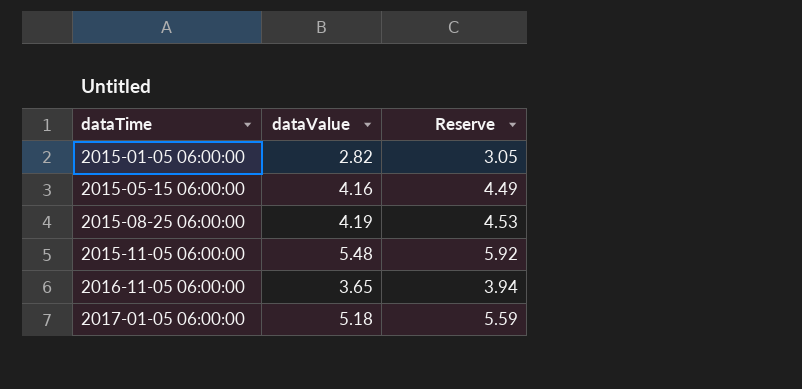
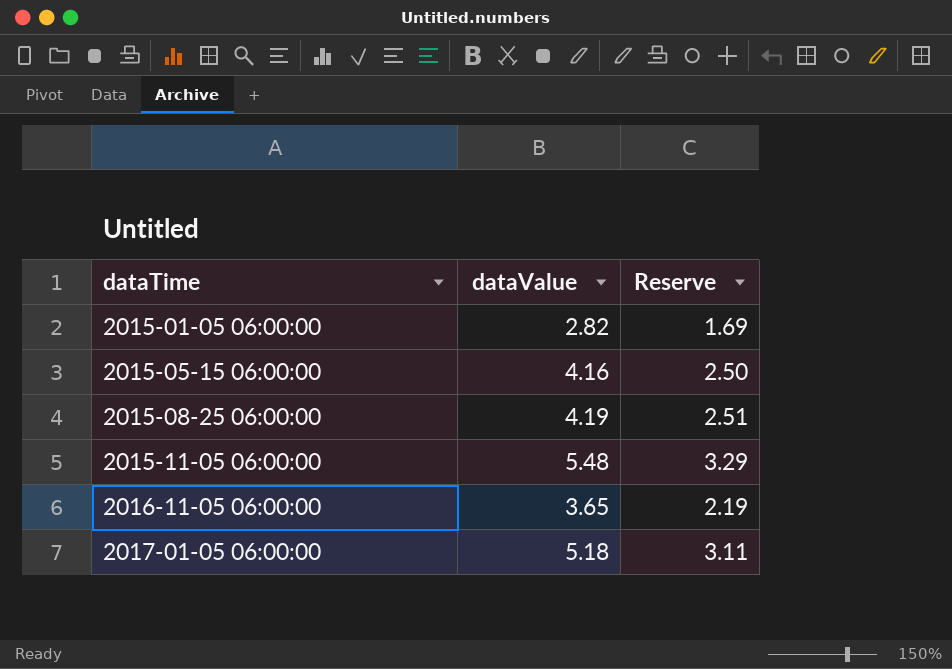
column Reserve | formula: [dataValue] * 1.08 -> [dataValue] * 0.6

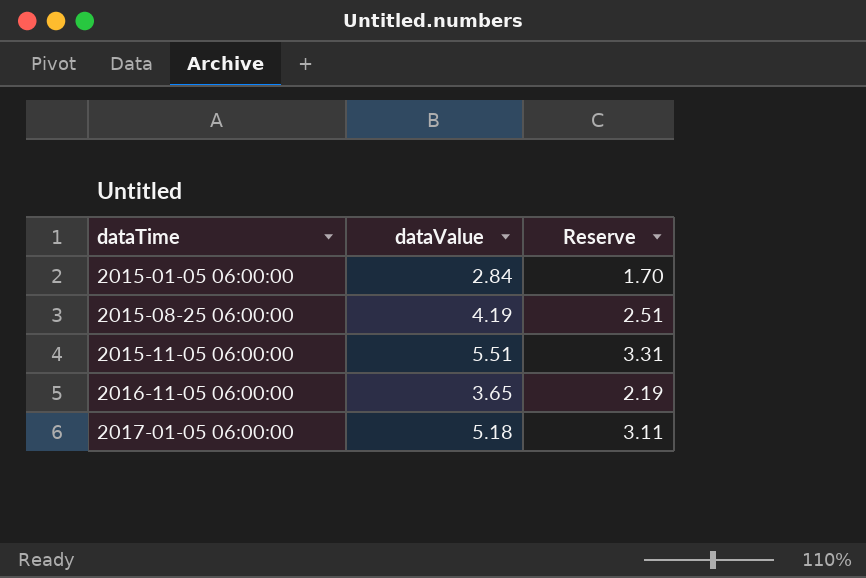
row 2015-05-15 06:00:00: 4.16 | 2.50 -> none
2015-01-05 06:00:00 | dataValue: 2.82 -> 2.84
2015-01-05 06:00:00 | Reserve: 1.69 -> 1.70
2015-11-05 06:00:00 | dataValue: 5.48 -> 5.51
2015-11-05 06:00:00 | Reserve: 3.29 -> 3.31

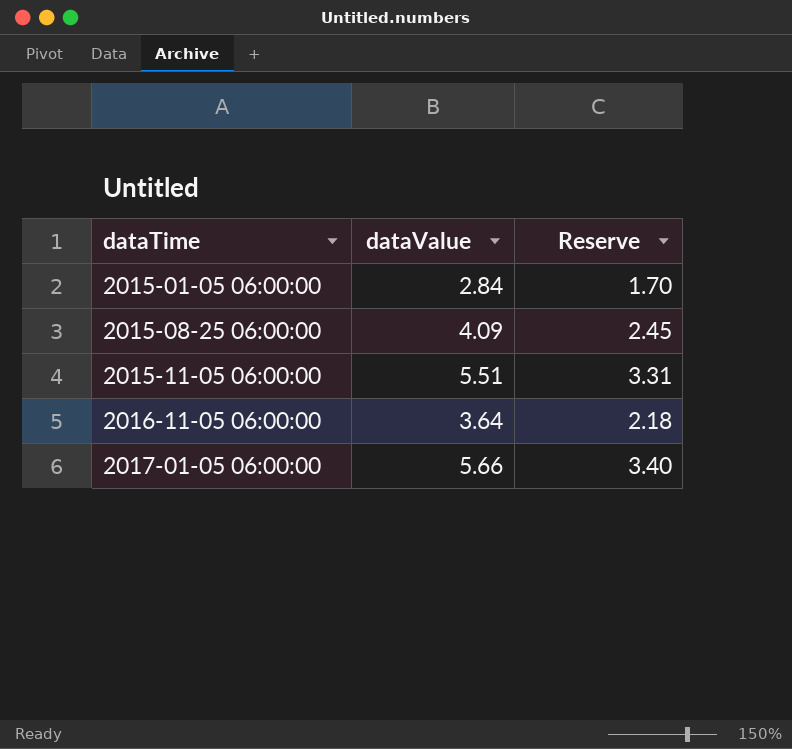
2015-08-25 06:00:00 | dataValue: 4.19 -> 4.09
2015-08-25 06:00:00 | Reserve: 2.51 -> 2.45
2016-11-05 06:00:00 | dataValue: 3.65 -> 3.64
2016-11-05 06:00:00 | Reserve: 2.19 -> 2.18
2017-01-05 06:00:00 | dataValue: 5.18 -> 5.66
2017-01-05 06:00:00 | Reserve: 3.11 -> 3.40

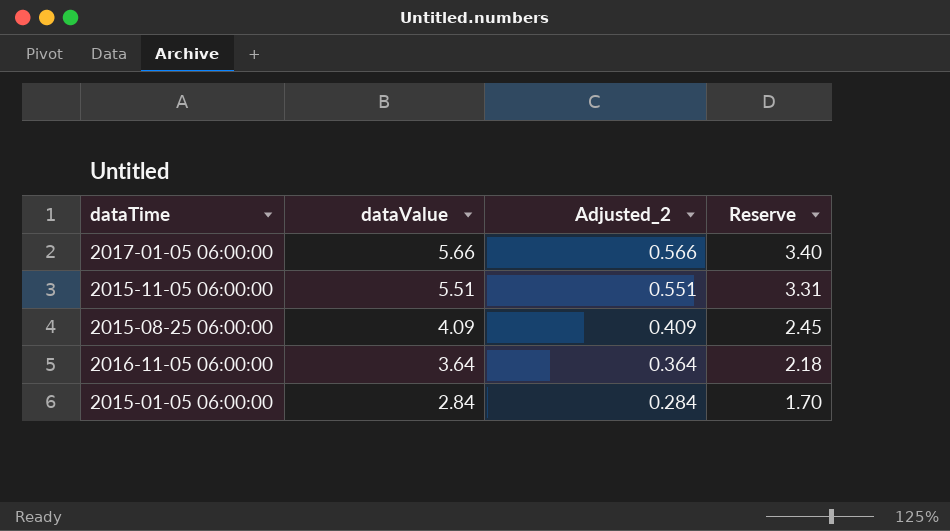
row order: dataTime ascending -> dataValue descending
column Adjusted_2 | formula: none -> [dataValue] * 0.1

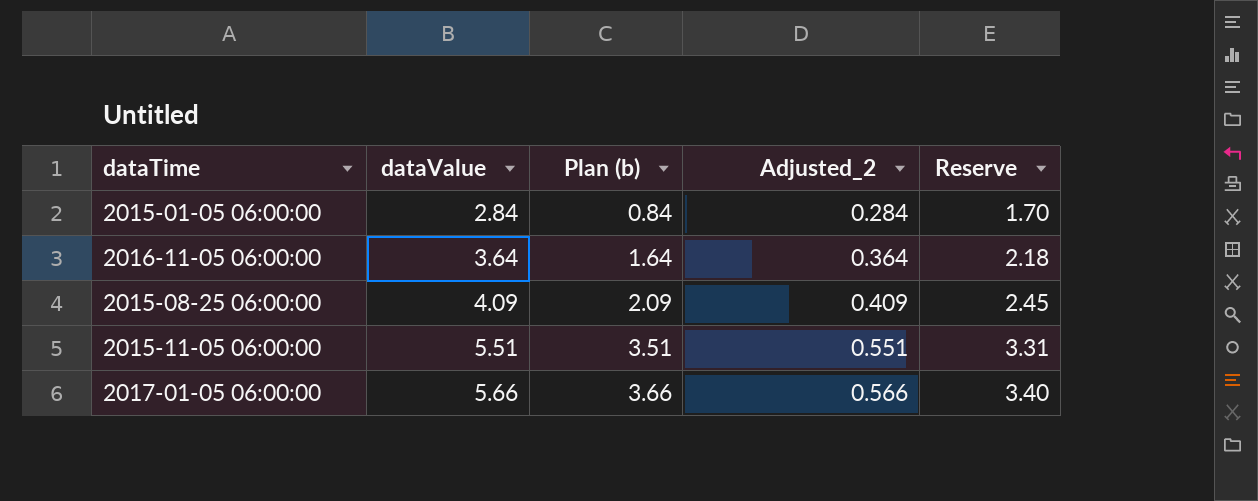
row order: dataValue descending -> dataValue ascending
column Plan (b) | formula: none -> [dataValue] - 2

